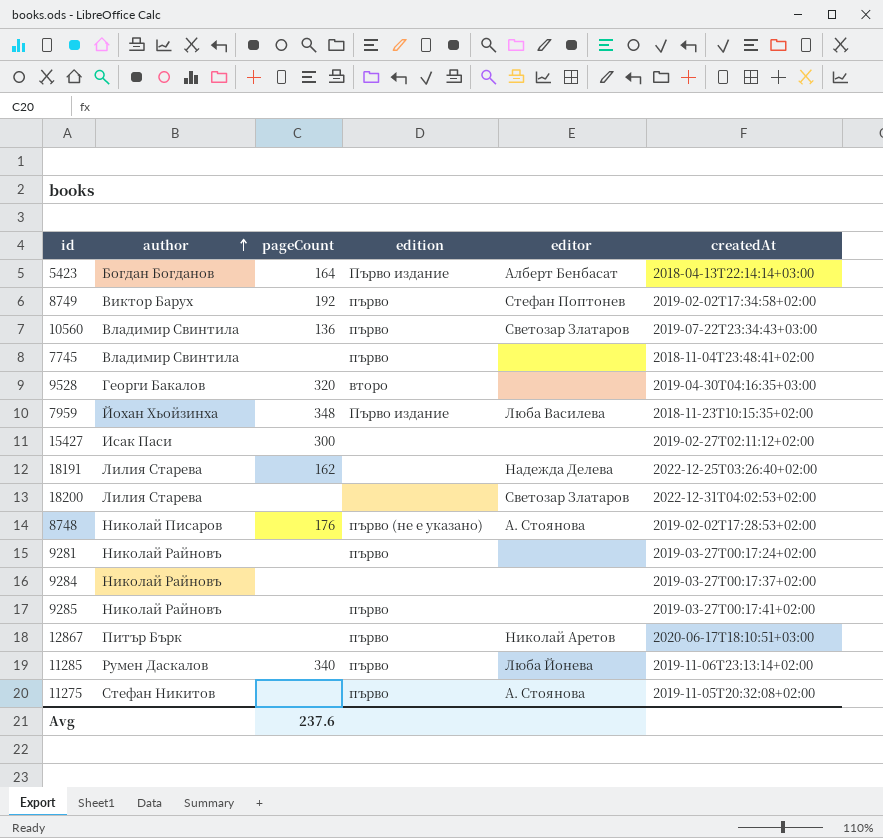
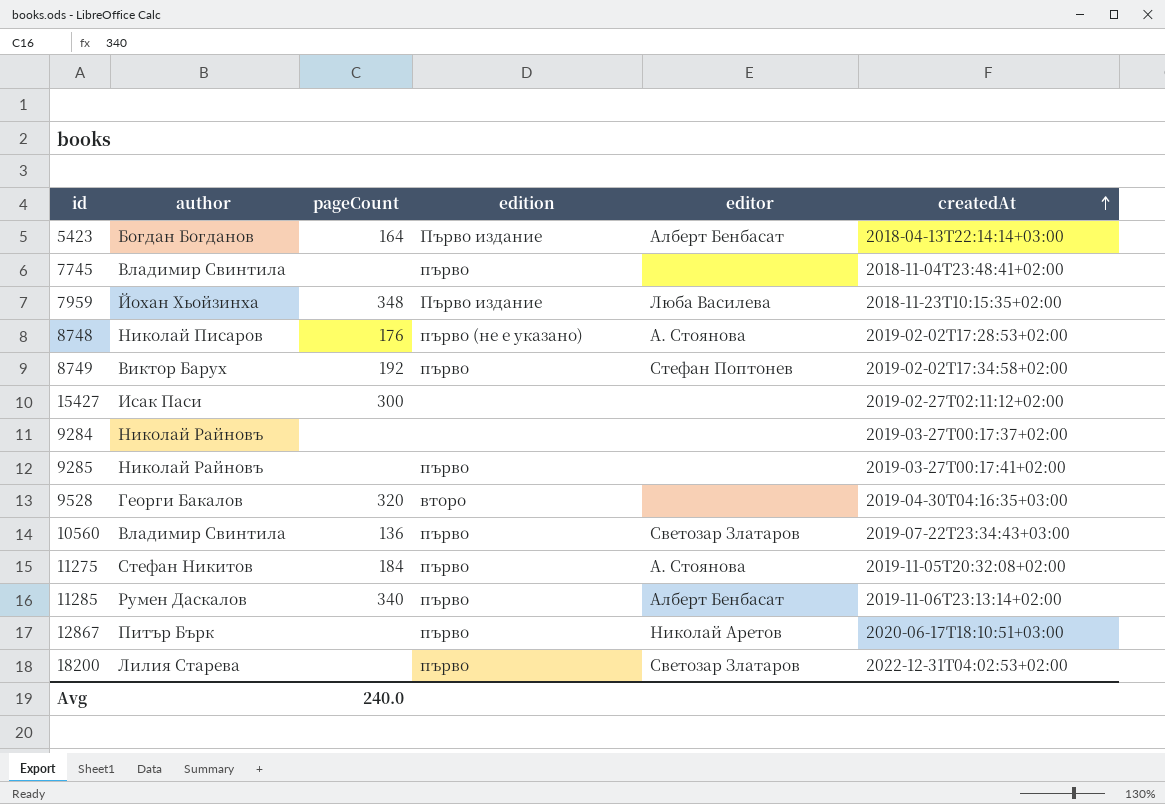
row order: author ascending -> createdAt ascending
row 18191: Лилия Старева | 162 | none | Надежда Делева | 2022-12-25T03:26:40+02:00 -> none
row 9281: Николай Райновъ | none | първо | none | 2019-03-27T00:17:24+02:00 -> none
11275 | pageCount: none -> 184
11285 | editor: Люба Йонева -> Алберт Бенбасат
18200 | edition: none -> първо
Avg | pageCount: 237.6 -> 240.0

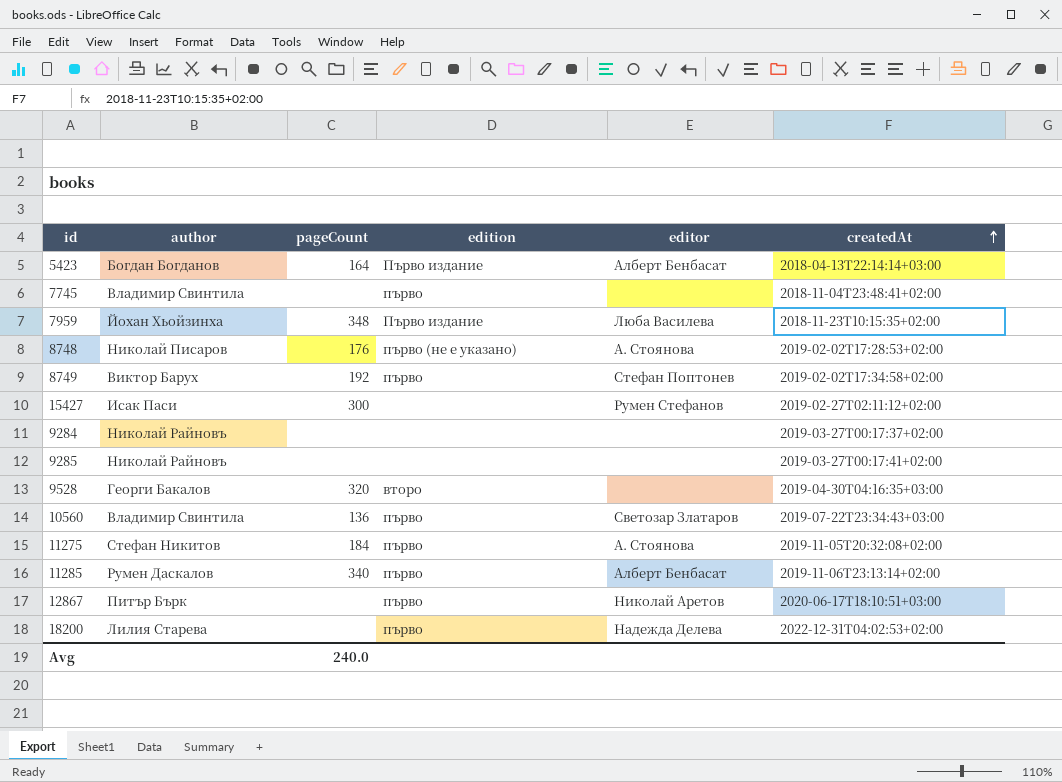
15427 | editor: none -> Румен Стефанов
9285 | edition: първо -> none
18200 | editor: Светозар Златаров -> Надежда Делева

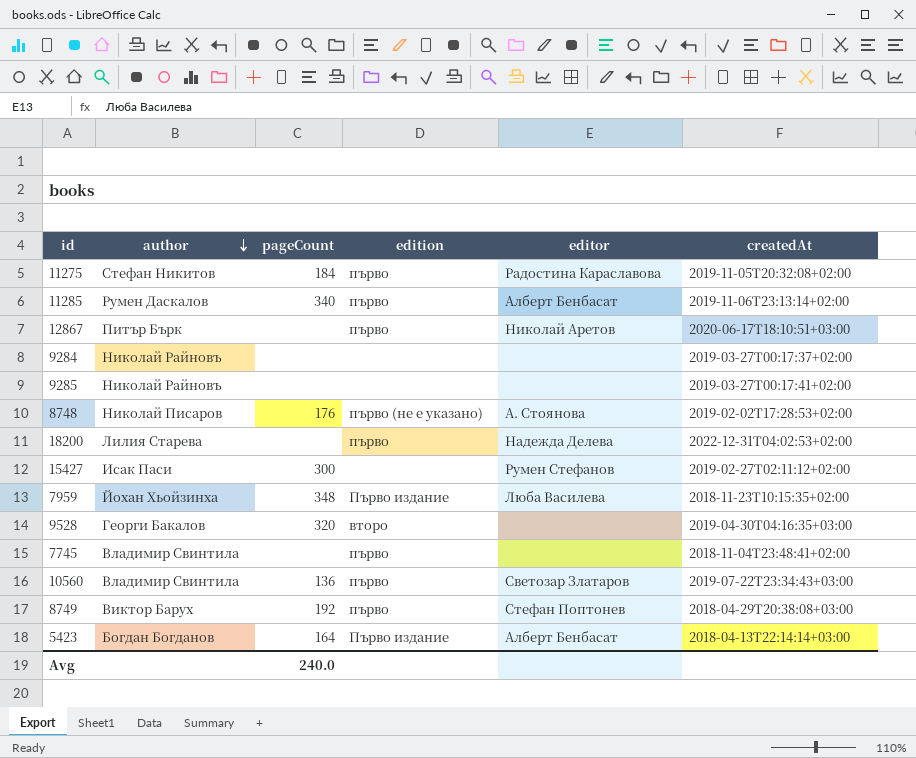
row order: createdAt ascending -> author descending
11275 | editor: А. Стоянова -> Радостина Караславова
8749 | createdAt: 2019-02-02T17:34:58+02:00 -> 2018-04-29T20:38:08+03:00

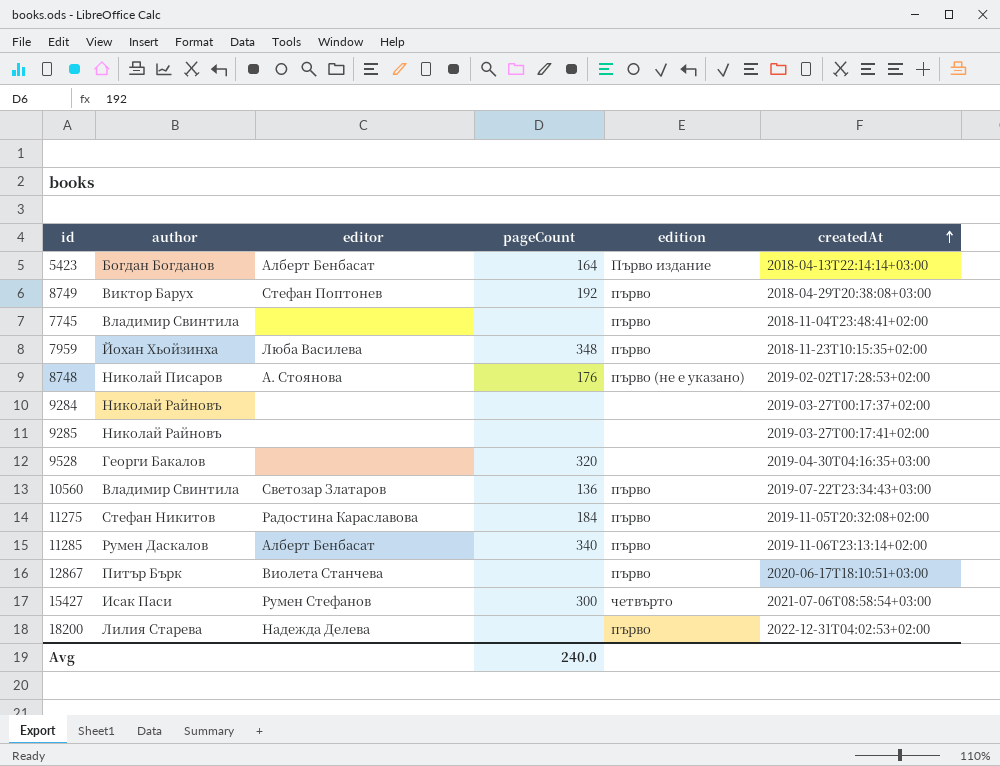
row order: author descending -> createdAt ascending
column editor | position: 5 -> 3
7959 | edition: Първо издание -> първо
9528 | edition: второ -> none
12867 | editor: Николай Аретов -> Виолета Станчева
15427 | edition: none -> четвърто
15427 | createdAt: 2019-02-27T02:11:12+02:00 -> 2021-07-06T08:58:54+03:00

